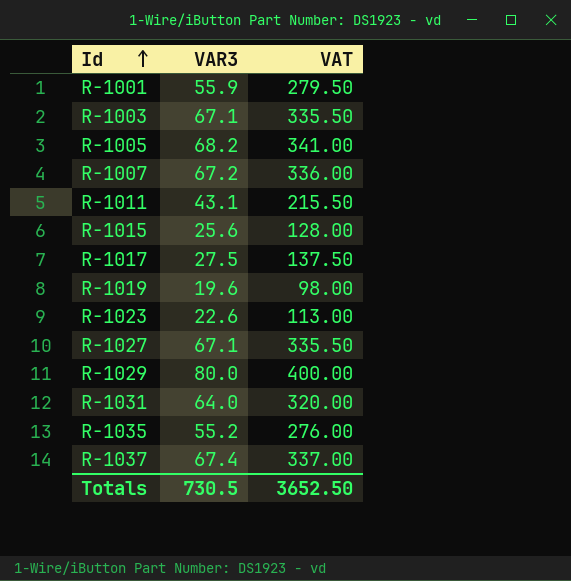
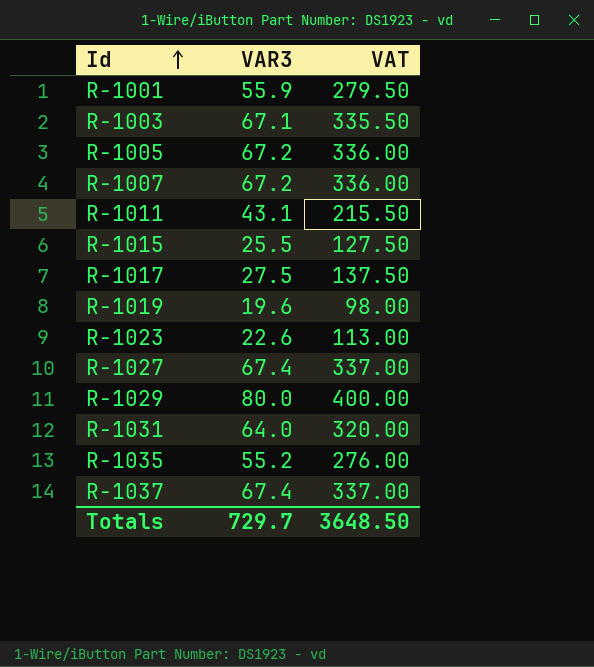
R-1005 | VAR3: 68.2 -> 67.2
R-1005 | VAT: 341.00 -> 336.00
R-1015 | VAR3: 25.6 -> 25.5
R-1015 | VAT: 128.00 -> 127.50
R-1027 | VAR3: 67.1 -> 67.4
R-1027 | VAT: 335.50 -> 337.00
Totals | VAR3: 730.5 -> 729.7
Totals | VAT: 3652.50 -> 3648.50

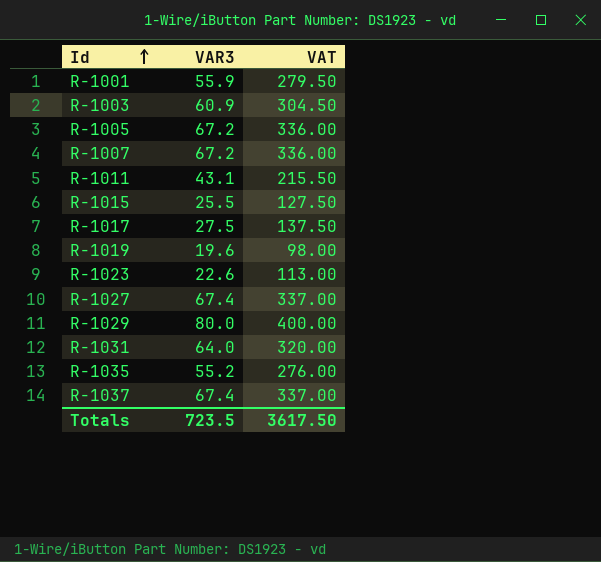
R-1003 | VAR3: 67.1 -> 60.9
R-1003 | VAT: 335.50 -> 304.50
Totals | VAR3: 729.7 -> 723.5
Totals | VAT: 3648.50 -> 3617.50

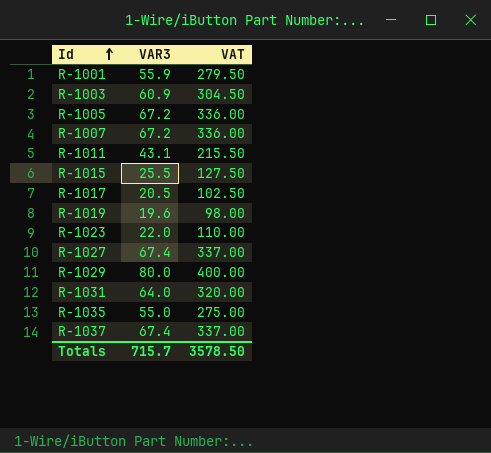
R-1017 | VAR3: 27.5 -> 20.5
R-1017 | VAT: 137.50 -> 102.50
R-1023 | VAR3: 22.6 -> 22.0
R-1023 | VAT: 113.00 -> 110.00
R-1035 | VAR3: 55.2 -> 55.0
R-1035 | VAT: 276.00 -> 275.00
Totals | VAR3: 723.5 -> 715.7
Totals | VAT: 3617.50 -> 3578.50

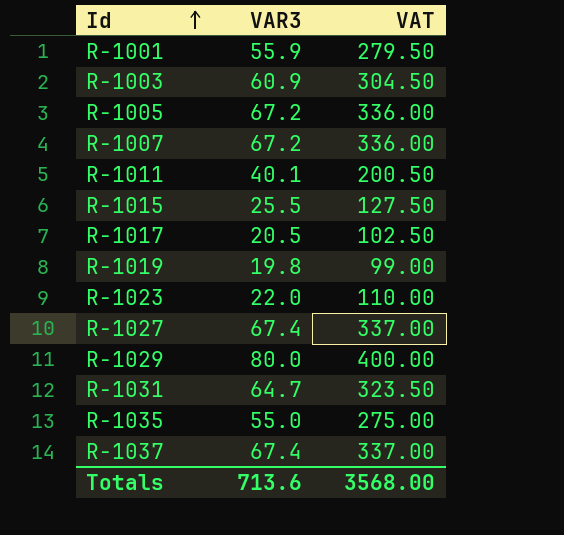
R-1011 | VAR3: 43.1 -> 40.1
R-1011 | VAT: 215.50 -> 200.50
R-1019 | VAR3: 19.6 -> 19.8
R-1019 | VAT: 98.00 -> 99.00
R-1031 | VAR3: 64.0 -> 64.7
R-1031 | VAT: 320.00 -> 323.50
Totals | VAR3: 715.7 -> 713.6
Totals | VAT: 3578.50 -> 3568.00

